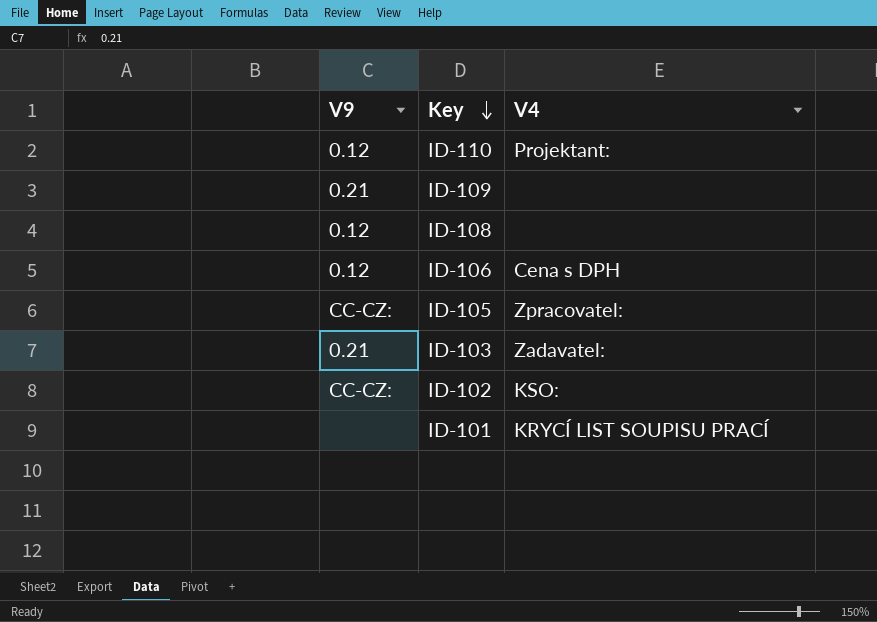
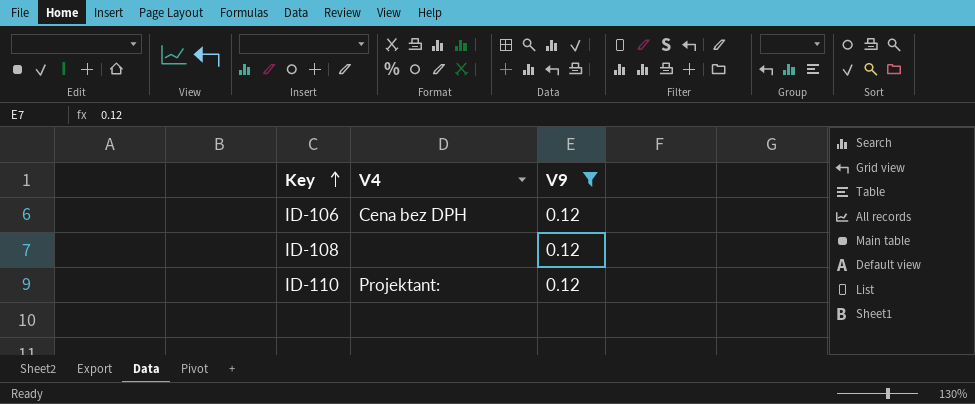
filter: none -> V9 = 0.12
row order: Key descending -> Key ascending
column V9 | position: 1 -> 3
ID-106 | V4: Cena s DPH -> Cena bez DPH

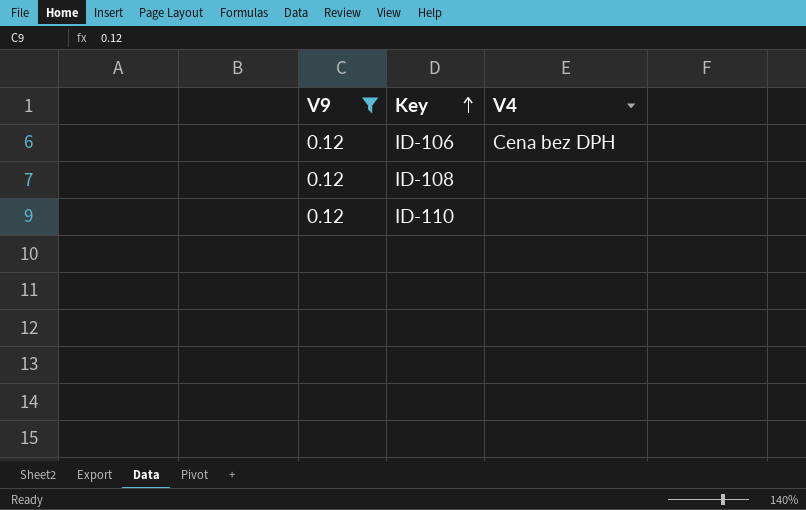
column V9 | position: 3 -> 1
ID-110 | V4: Projektant: -> none

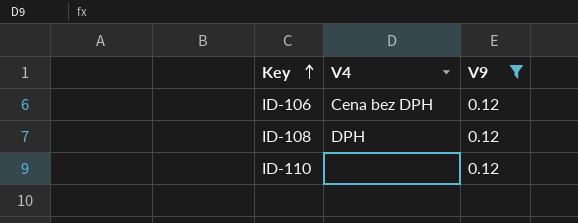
column V9 | position: 1 -> 3
ID-108 | V4: none -> DPH

